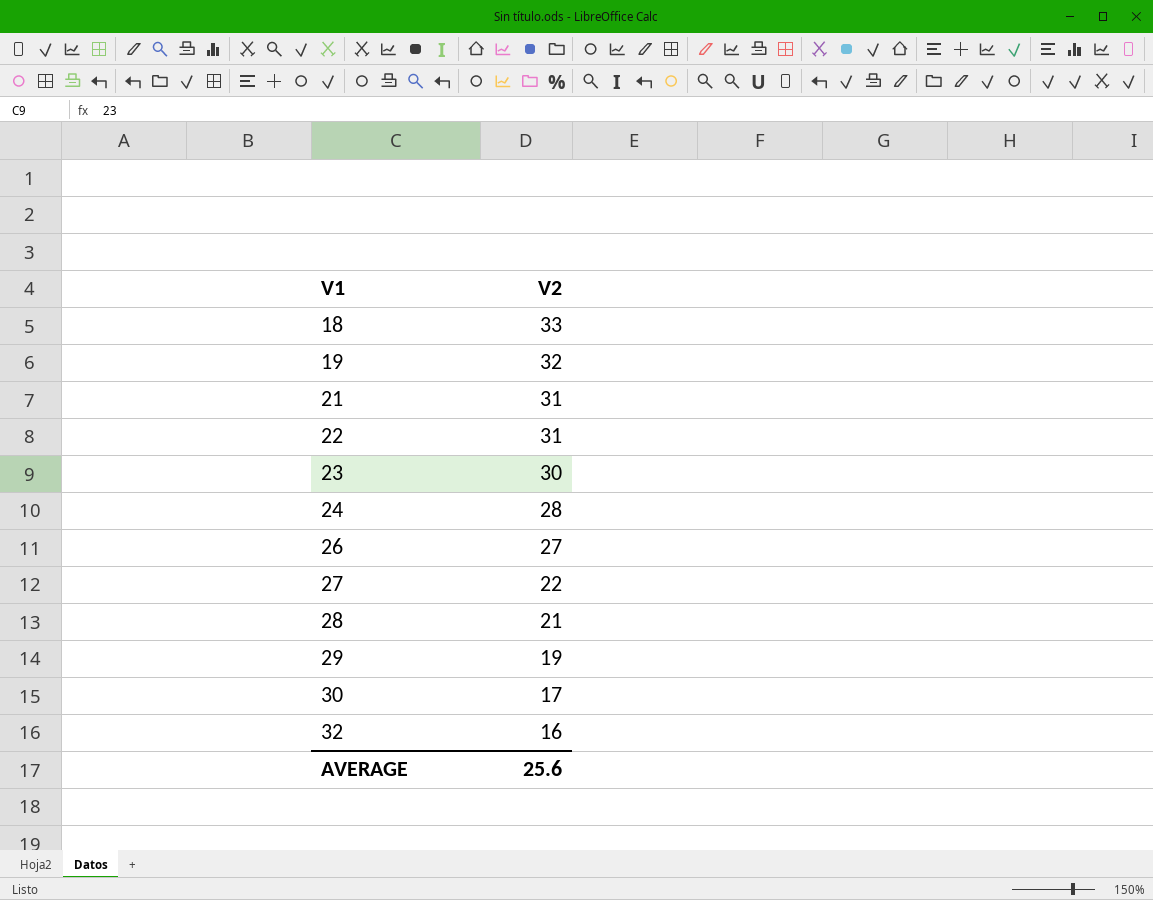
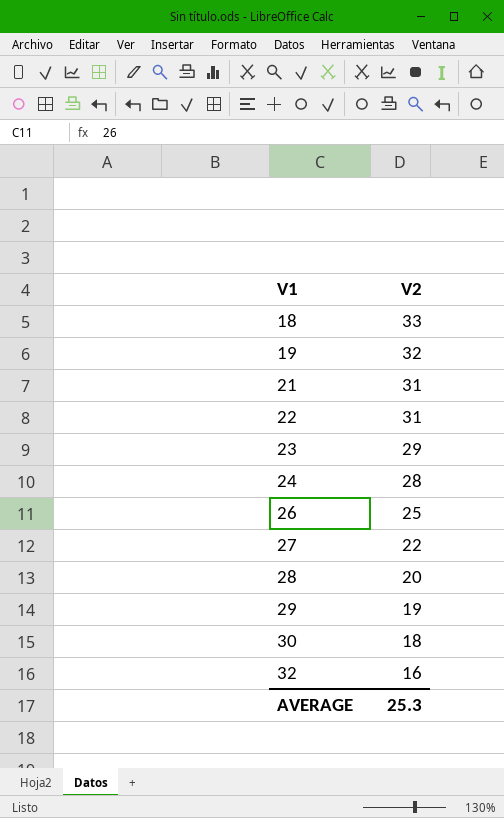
23 | V2: 30 -> 29
26 | V2: 27 -> 25
28 | V2: 21 -> 20
30 | V2: 17 -> 18
AVERAGE | V2: 25.6 -> 25.3

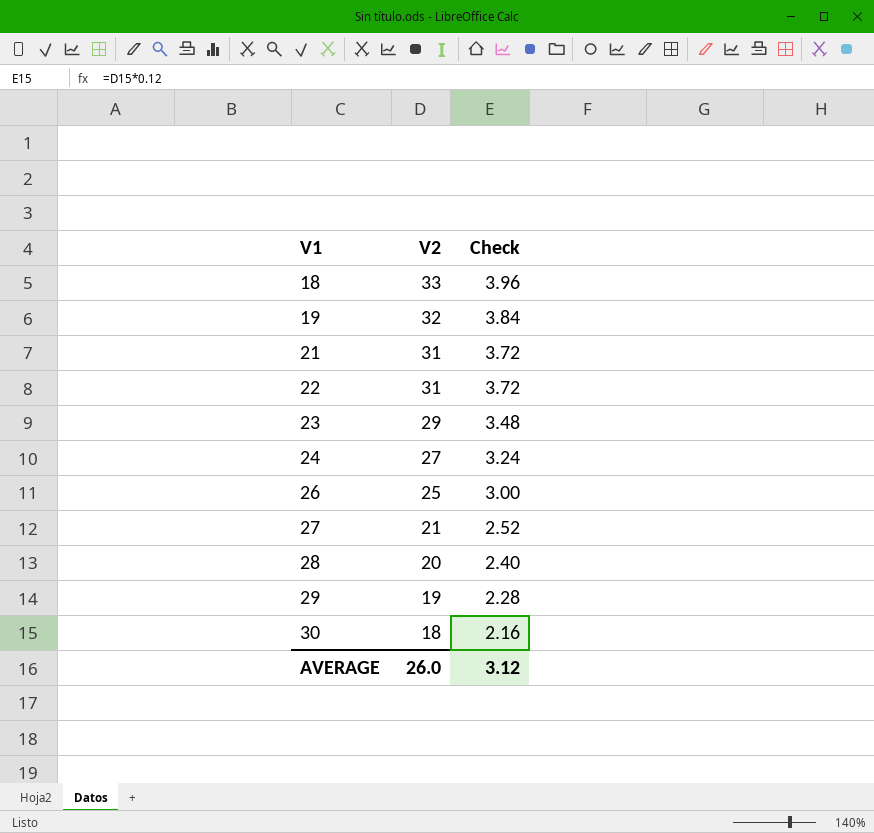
column Check | formula: none -> [V2] * 0.12
row 32: 16 -> none
24 | V2: 28 -> 27
27 | V2: 22 -> 21
AVERAGE | V2: 25.3 -> 26.0

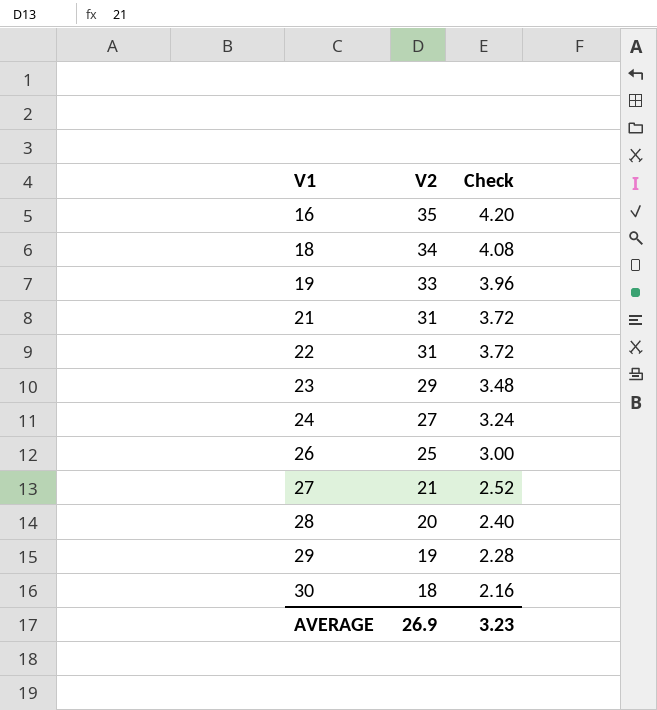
row 16: none -> 35 | 4.20
18 | V2: 33 -> 34
18 | Check: 3.96 -> 4.08
19 | V2: 32 -> 33
19 | Check: 3.84 -> 3.96
AVERAGE | V2: 26.0 -> 26.9
AVERAGE | Check: 3.12 -> 3.23

